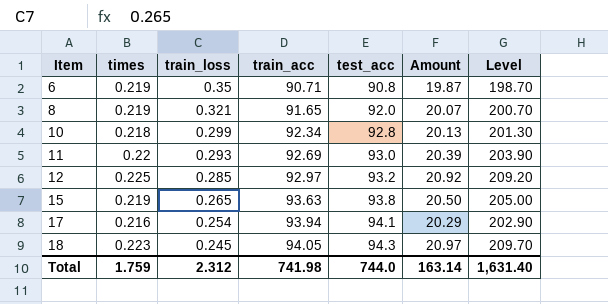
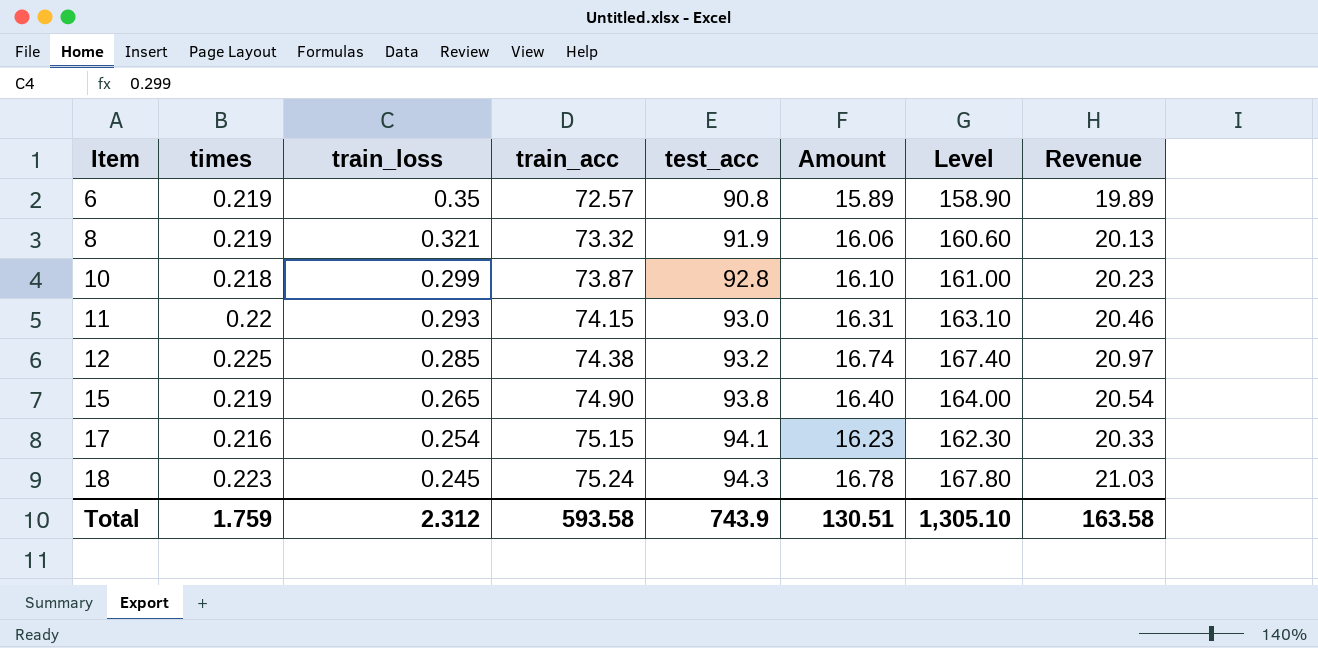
column Revenue | formula: none -> [times] * [test_acc]
6 | train_acc: 90.71 -> 72.57
6 | Amount: 19.87 -> 15.89
6 | Level: 198.70 -> 158.90
8 | train_acc: 91.65 -> 73.32
8 | test_acc: 92.0 -> 91.9
8 | Amount: 20.07 -> 16.06
8 | Level: 200.70 -> 160.60
10 | train_acc: 92.34 -> 73.87
10 | Amount: 20.13 -> 16.10
10 | Level: 201.30 -> 161.00
11 | train_acc: 92.69 -> 74.15
11 | Amount: 20.39 -> 16.31
11 | Level: 203.90 -> 163.10
12 | train_acc: 92.97 -> 74.38
12 | Amount: 20.92 -> 16.74
12 | Level: 209.20 -> 167.40
15 | train_acc: 93.63 -> 74.90
15 | Amount: 20.50 -> 16.40
15 | Level: 205.00 -> 164.00
17 | train_acc: 93.94 -> 75.15
17 | Amount: 20.29 -> 16.23
17 | Level: 202.90 -> 162.30
18 | train_acc: 94.05 -> 75.24
18 | Amount: 20.97 -> 16.78
18 | Level: 209.70 -> 167.80
Total | train_acc: 741.98 -> 593.58
Total | test_acc: 744.0 -> 743.9
Total | Amount: 163.14 -> 130.51
Total | Level: 1,631.40 -> 1,305.10

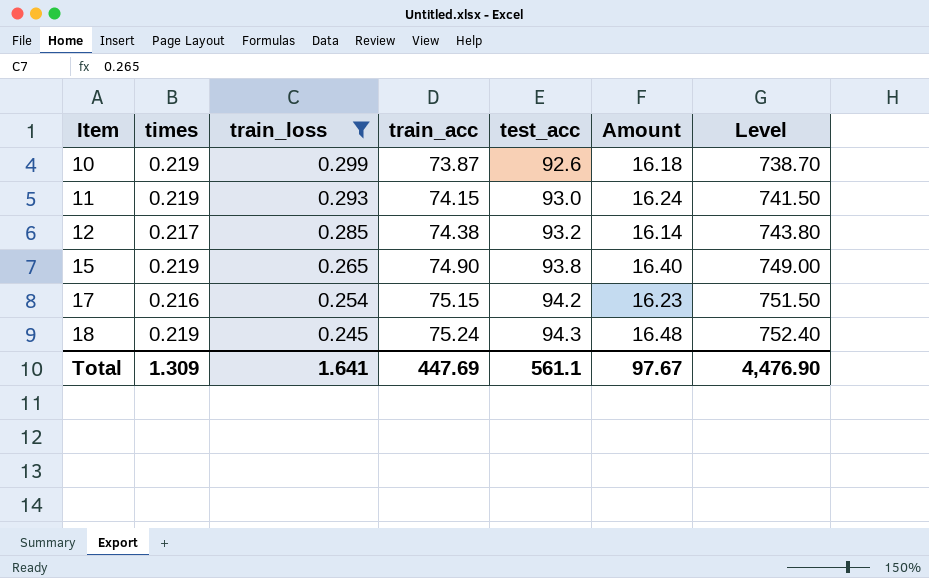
filter: none -> train_loss <= 0.299
column Revenue | formula: [times] * [test_acc] -> none
column Level | formula: [Amount] * 10 -> [train_acc] * 10
10 | times: 0.218 -> 0.219
10 | test_acc: 92.8 -> 92.6
10 | Amount: 16.10 -> 16.18
11 | times: 0.22 -> 0.219
11 | Amount: 16.31 -> 16.24
12 | times: 0.225 -> 0.217
12 | Amount: 16.74 -> 16.14
17 | test_acc: 94.1 -> 94.2
18 | times: 0.223 -> 0.219
18 | Amount: 16.78 -> 16.48
Total | times: 1.759 -> 1.309
Total | train_loss: 2.312 -> 1.641
Total | train_acc: 593.58 -> 447.69
Total | test_acc: 743.9 -> 561.1
Total | Amount: 130.51 -> 97.67
Total | Level: 1,305.10 -> 4,476.90

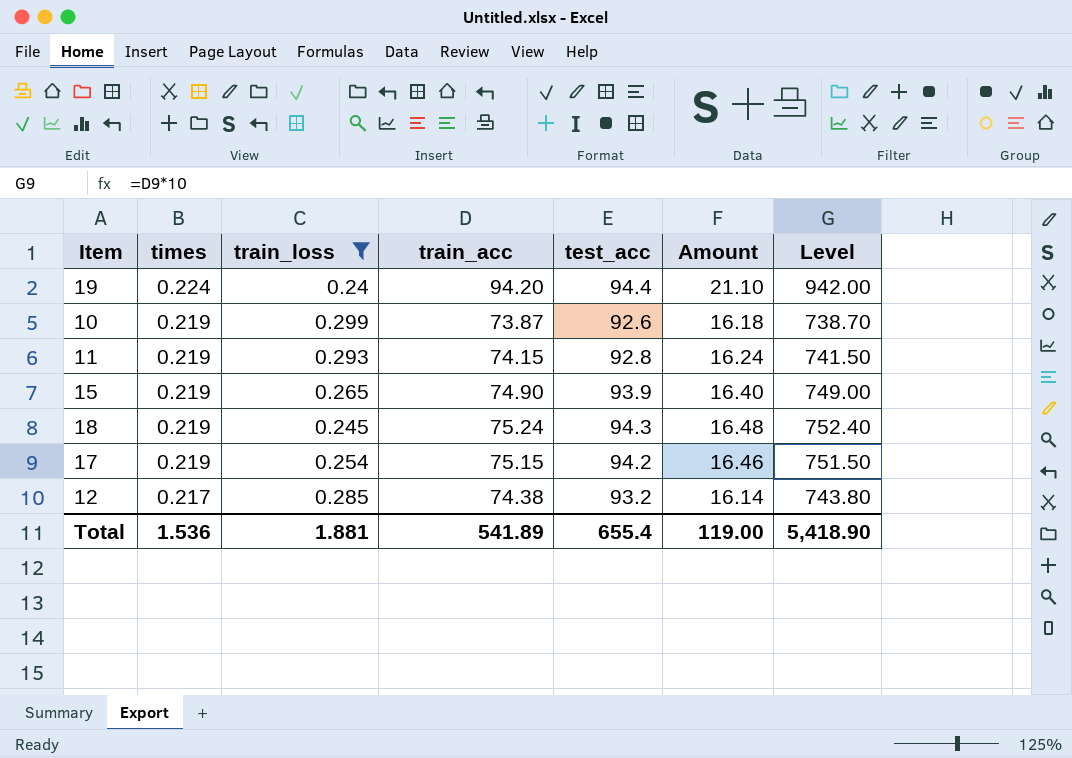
row order: Item ascending -> times descending
row 19: none -> 0.224 | 0.24 | 94.20 | 94.4 | 21.10 | 942.00
11 | test_acc: 93.0 -> 92.8
15 | test_acc: 93.8 -> 93.9
17 | times: 0.216 -> 0.219
17 | Amount: 16.23 -> 16.46
Total | times: 1.309 -> 1.536
Total | train_loss: 1.641 -> 1.881
Total | train_acc: 447.69 -> 541.89
Total | test_acc: 561.1 -> 655.4
Total | Amount: 97.67 -> 119.00
Total | Level: 4,476.90 -> 5,418.90

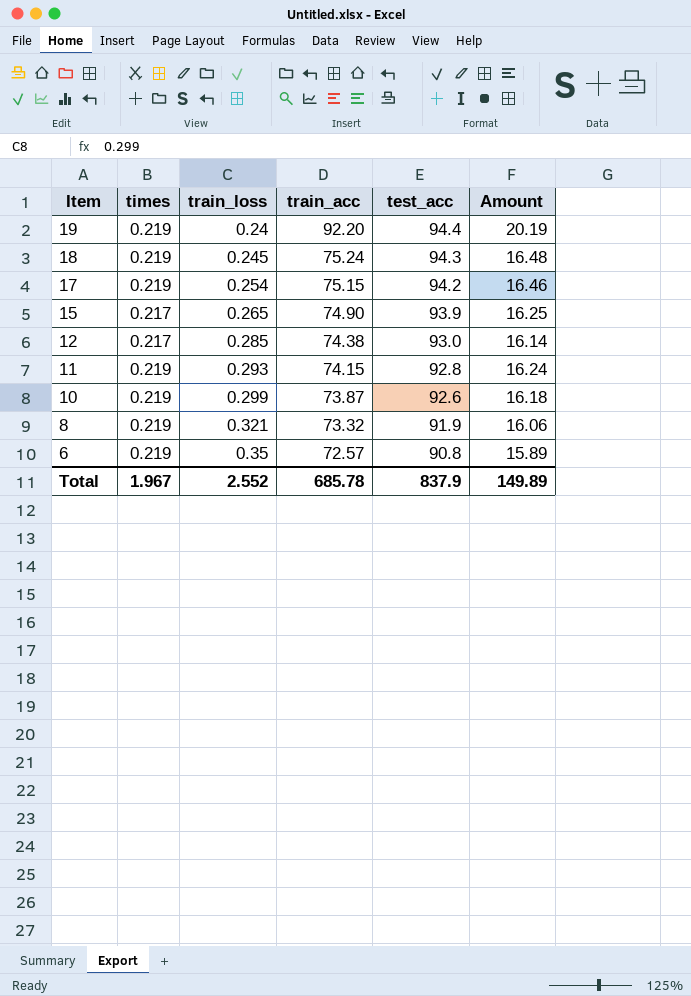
filter: train_loss <= 0.299 -> none
row order: times descending -> Item descending
column Level | formula: [train_acc] * 10 -> none
19 | times: 0.224 -> 0.219
19 | train_acc: 94.20 -> 92.20
19 | Amount: 21.10 -> 20.19
15 | times: 0.219 -> 0.217
15 | Amount: 16.40 -> 16.25
12 | test_acc: 93.2 -> 93.0
Total | times: 1.536 -> 1.967
Total | train_loss: 1.881 -> 2.552
Total | train_acc: 541.89 -> 685.78
Total | test_acc: 655.4 -> 837.9
Total | Amount: 119.00 -> 149.89

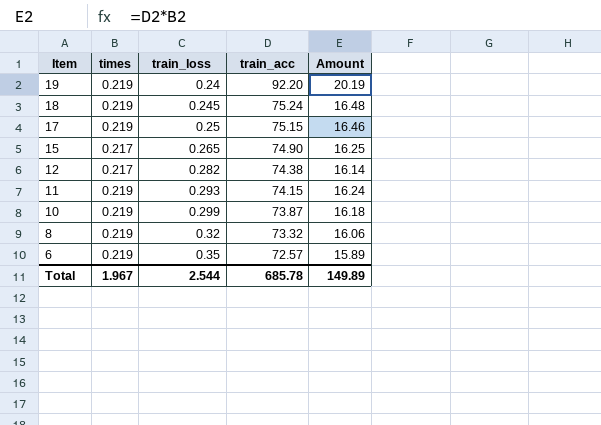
column test_acc | position: 5 -> none
17 | train_loss: 0.254 -> 0.25
12 | train_loss: 0.285 -> 0.282
8 | train_loss: 0.321 -> 0.32
Total | train_loss: 2.552 -> 2.544

